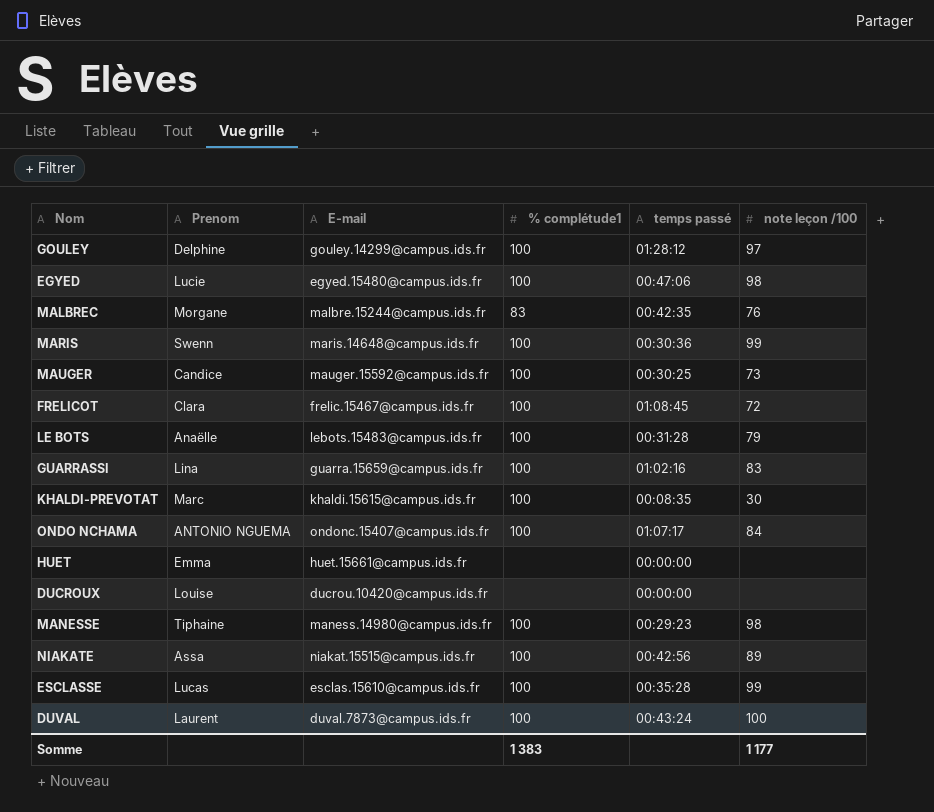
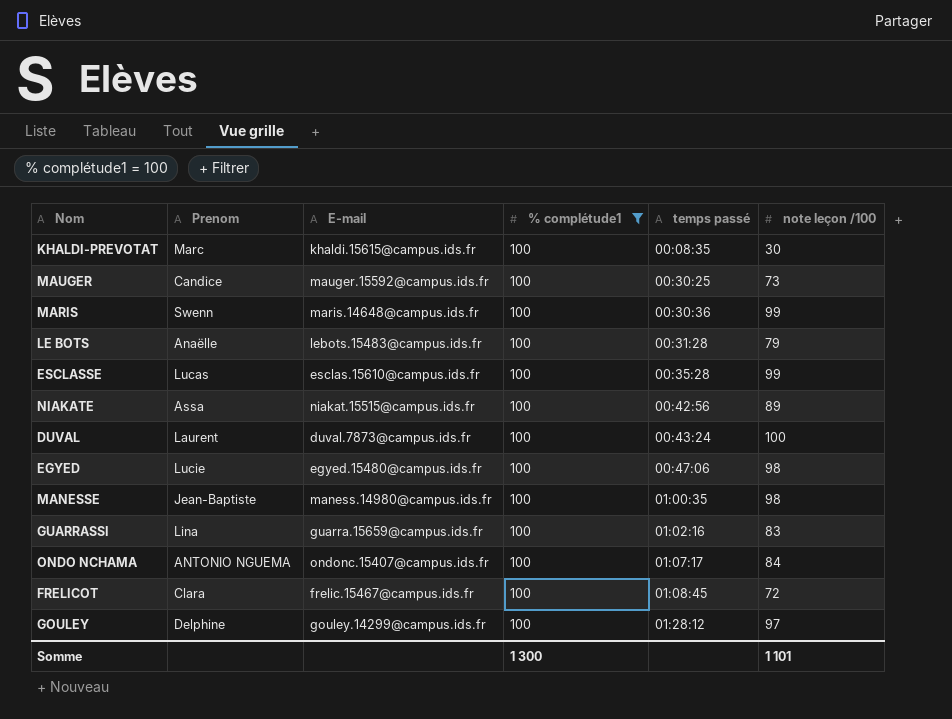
filter: none -> % complétude1 = 100
row order: none -> temps passé ascending
MANESSE | Prenom: Tiphaine -> Jean-Baptiste
MANESSE | temps passé: 00:29:23 -> 01:00:35
Somme | % complétude1: 1 383 -> 1 300
Somme | note leçon /100: 1 177 -> 1 101

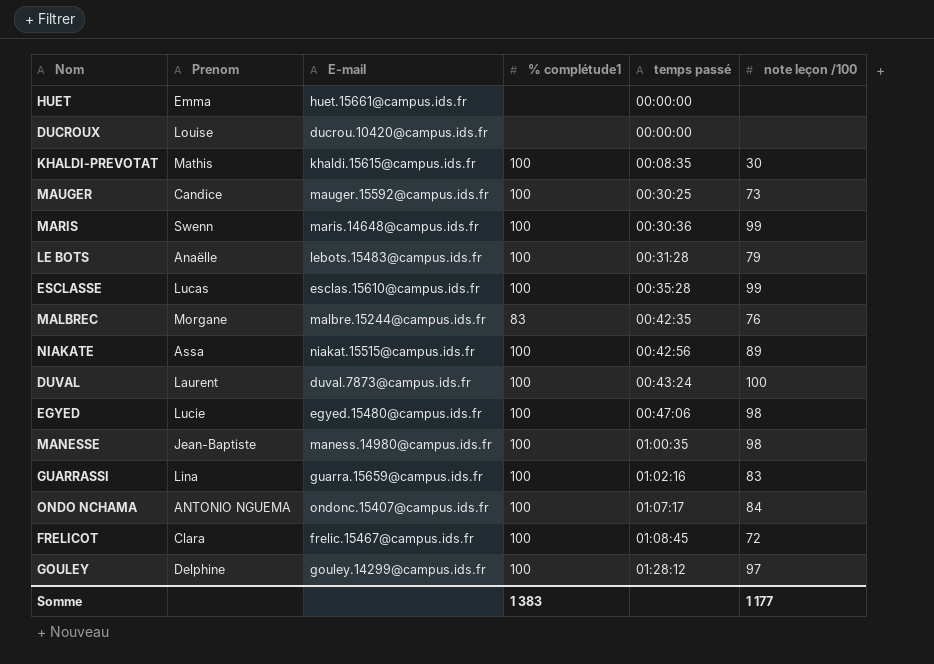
filter: % complétude1 = 100 -> none
KHALDI-PREVOTAT | Prenom: Marc -> Mathis
Somme | % complétude1: 1 300 -> 1 383
Somme | note leçon /100: 1 101 -> 1 177

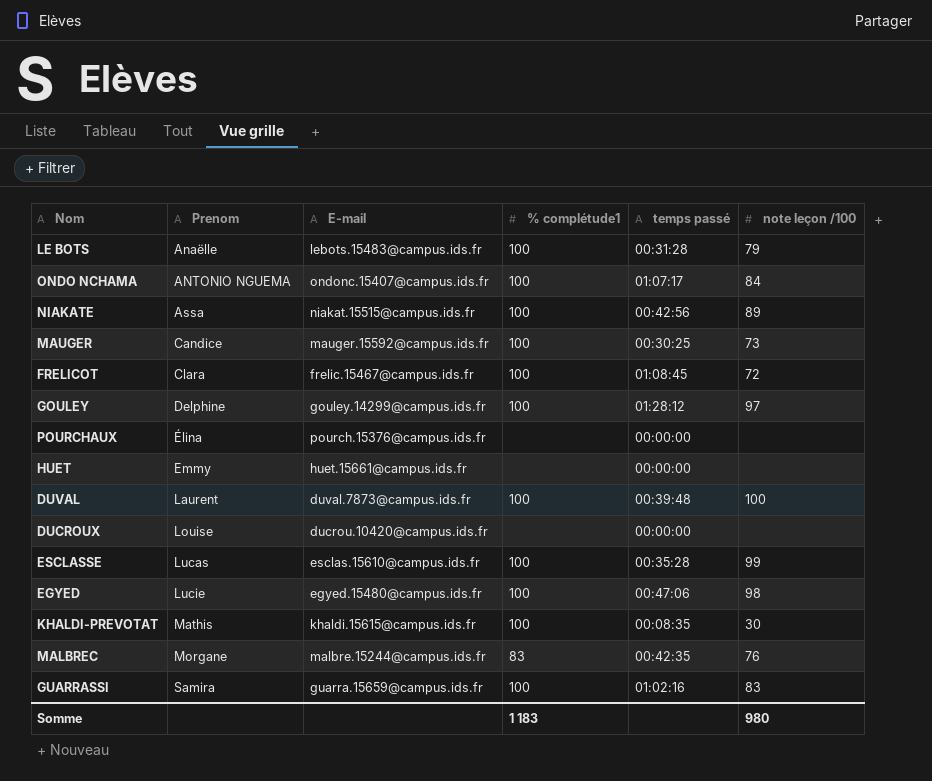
row order: temps passé ascending -> Prenom ascending
row MARIS: Swenn | maris.14648@campus.ids.fr | 100 | 00:30:36 | 99 -> none
row MANESSE: Jean-Baptiste | maness.14980@campus.ids.fr | 100 | 01:00:35 | 98 -> none
row POURCHAUX: none -> Élina | pourch.15376@campus.ids.fr | none | 00:00:00 | none
HUET | Prenom: Emma -> Emmy
DUVAL | temps passé: 00:43:24 -> 00:39:48
GUARRASSI | Prenom: Lina -> Samira
Somme | % complétude1: 1 383 -> 1 183
Somme | note leçon /100: 1 177 -> 980

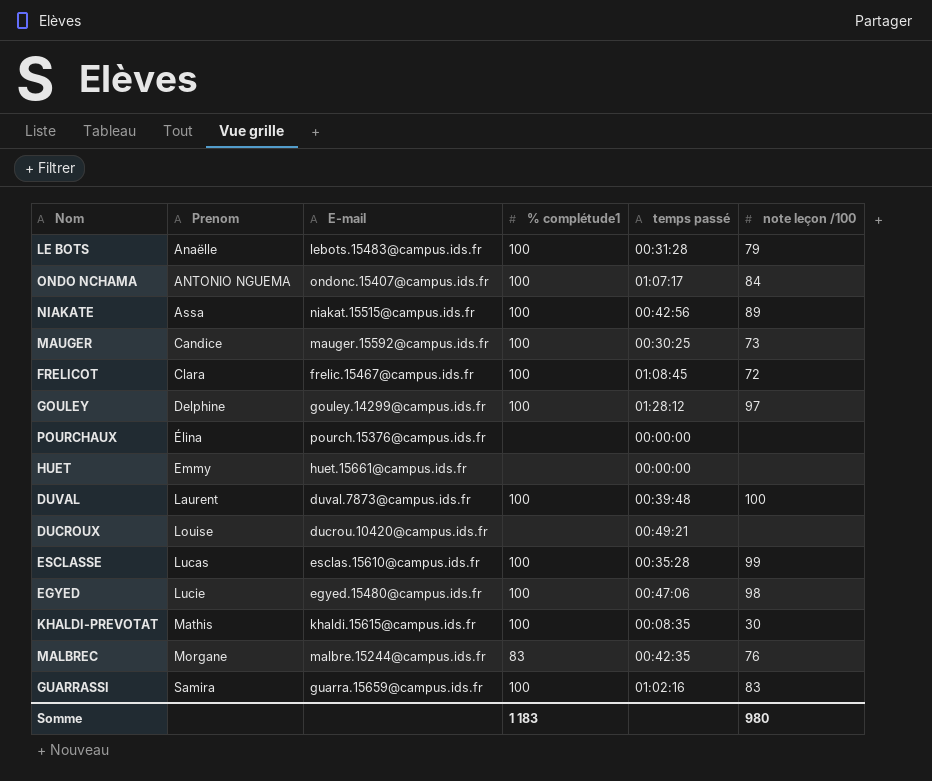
DUCROUX | temps passé: 00:00:00 -> 00:49:21

